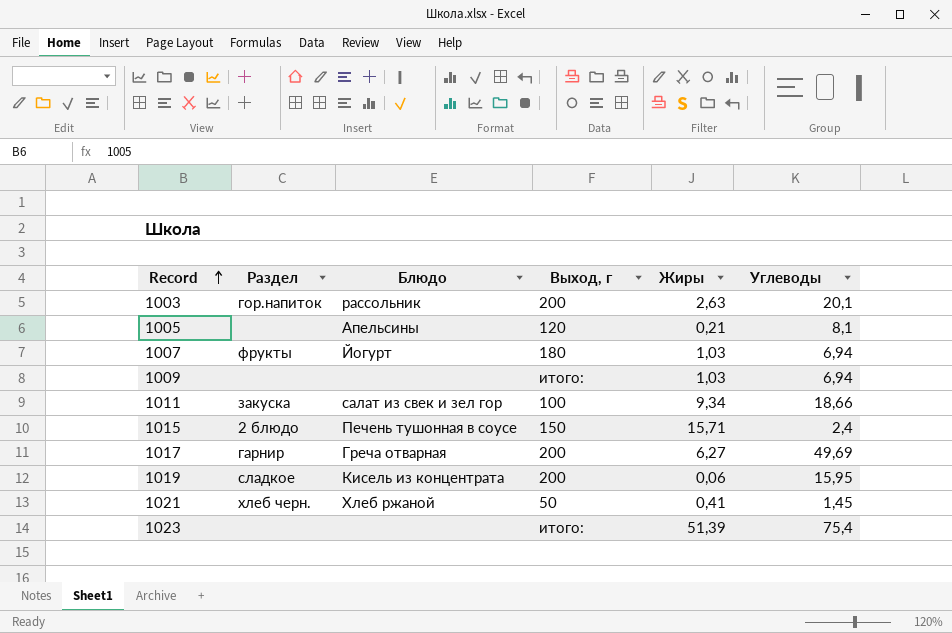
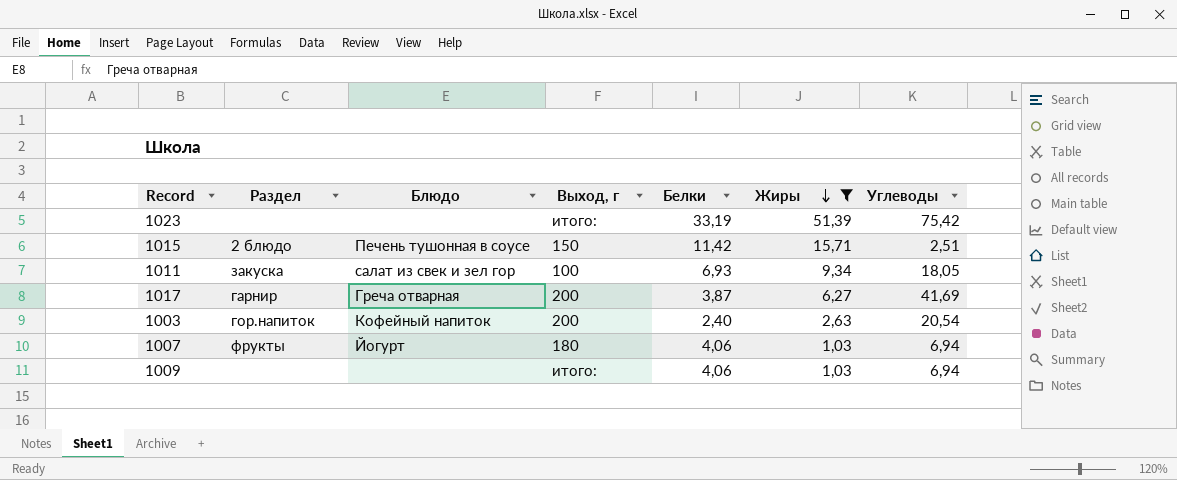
filter: none -> Жиры >= 1,03
row order: Record ascending -> Жиры descending
column Белки | position: none -> 5
1023 | Углеводы: 75,4 -> 75,42
1015 | Углеводы: 2,4 -> 2,51
1011 | Углеводы: 18,66 -> 18,05
1017 | Углеводы: 49,69 -> 41,69
1003 | Блюдо: рассольник -> Кофейный напиток
1003 | Углеводы: 20,1 -> 20,54

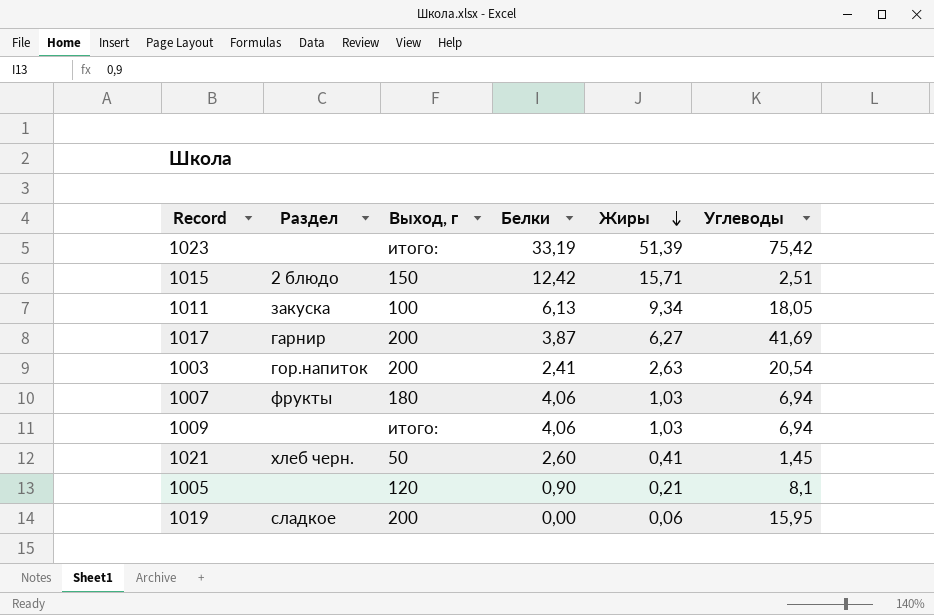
filter: Жиры >= 1,03 -> none
column Блюдо | position: 3 -> none
1015 | Белки: 11,42 -> 12,42
1011 | Белки: 6,93 -> 6,13
1003 | Белки: 2,40 -> 2,41

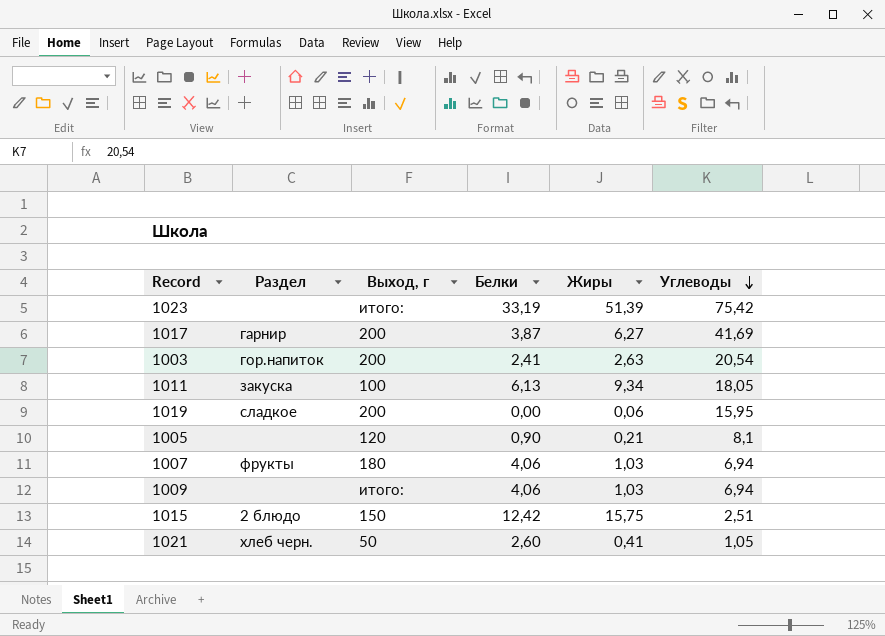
row order: Жиры descending -> Углеводы descending
1015 | Жиры: 15,71 -> 15,75
1021 | Углеводы: 1,45 -> 1,05

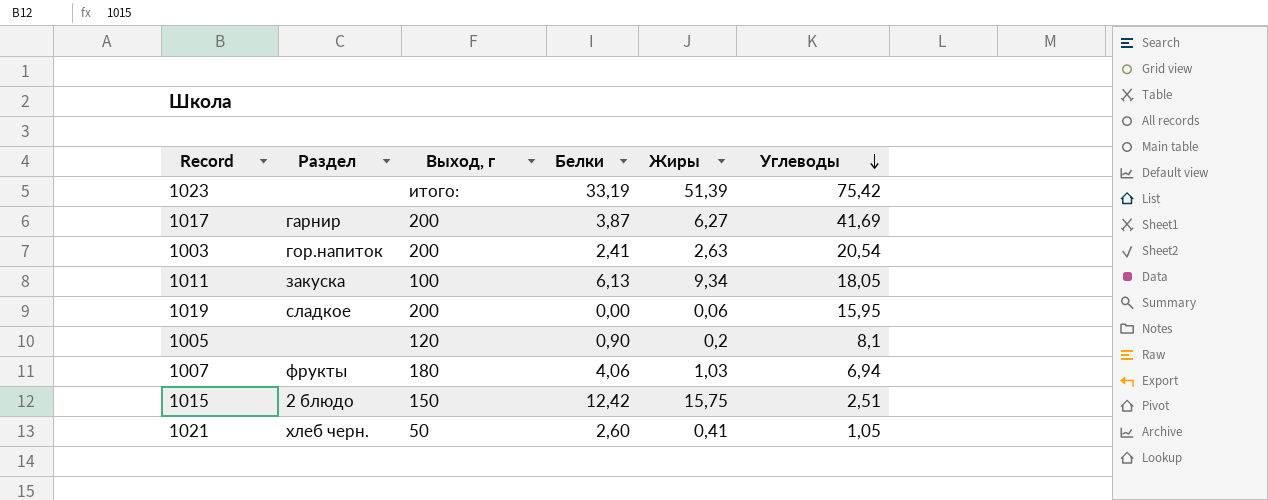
row 1009: none | итого: | 4,06 | 1,03 | 6,94 -> none
1005 | Жиры: 0,21 -> 0,2

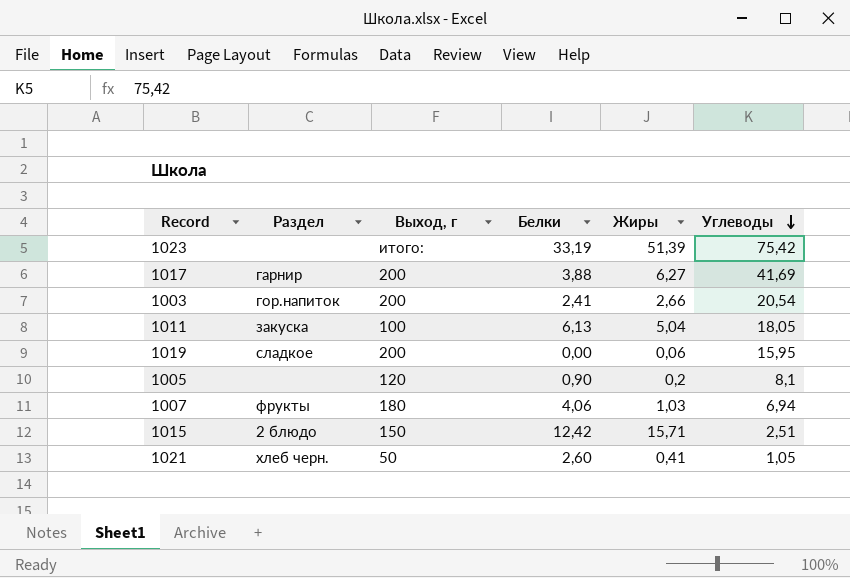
1017 | Белки: 3,87 -> 3,88
1003 | Жиры: 2,63 -> 2,66
1011 | Жиры: 9,34 -> 5,04
1015 | Жиры: 15,75 -> 15,71

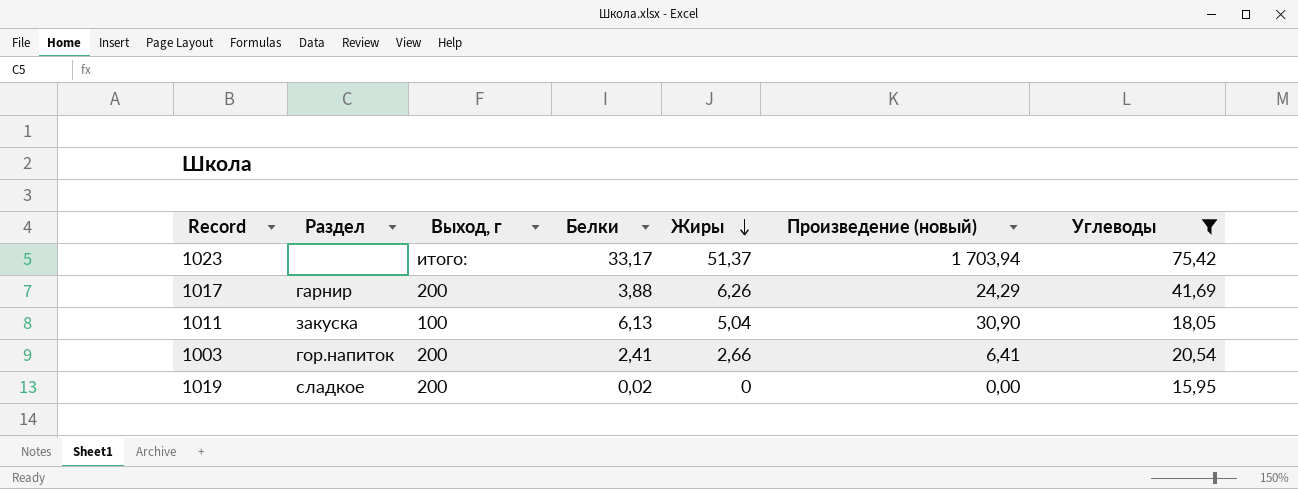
filter: none -> Углеводы >= 15,95
row order: Углеводы descending -> Жиры descending
column Произведение (новый) | formula: none -> [Белки] * [Жиры]
1023 | Белки: 33,19 -> 33,17
1023 | Жиры: 51,39 -> 51,37
1017 | Жиры: 6,27 -> 6,26
1019 | Белки: 0,00 -> 0,02
1019 | Жиры: 0,06 -> 0

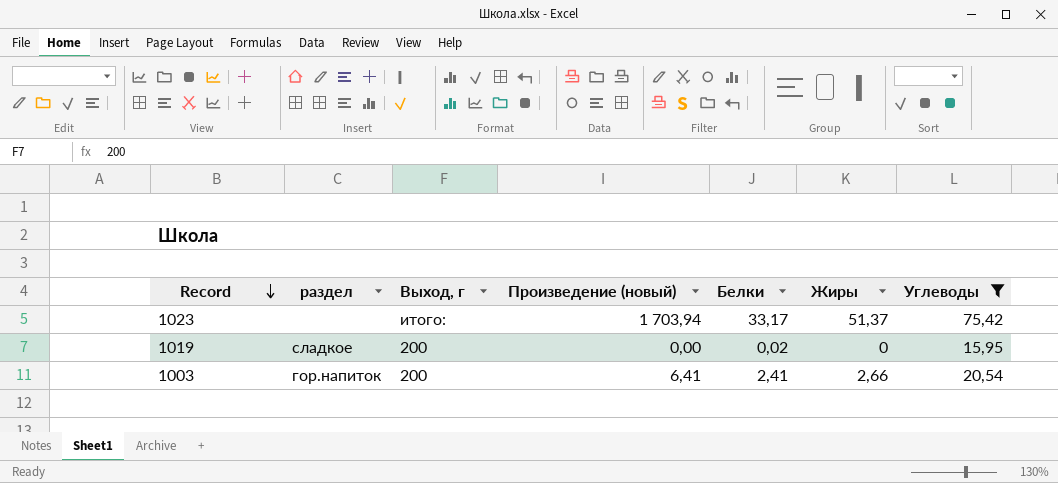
row order: Жиры descending -> Record descending
column name: Раздел -> раздел
column Произведение (новый) | position: 6 -> 4
row 1017: гарнир | 200 | 3,88 | 6,26 | 24,29 | 41,69 -> none
row 1011: закуска | 100 | 6,13 | 5,04 | 30,90 | 18,05 -> none

